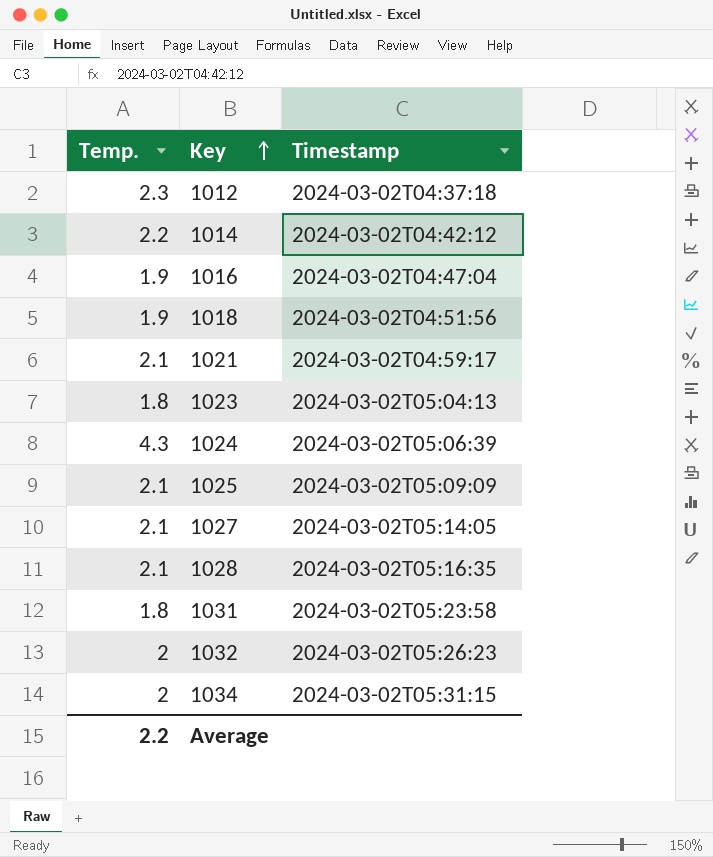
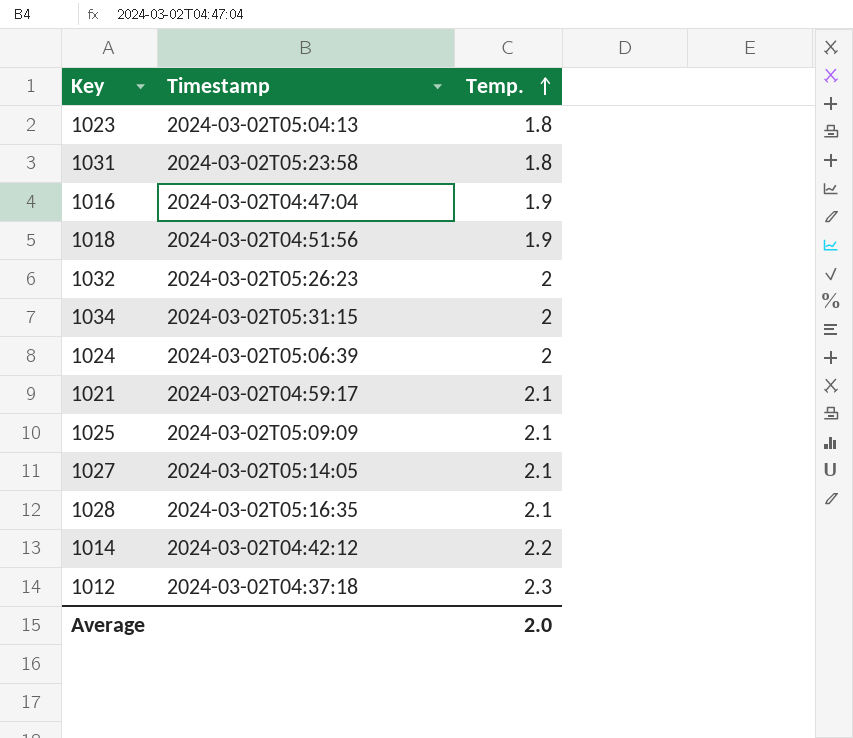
row order: Key ascending -> Temp. ascending
column Temp. | position: 1 -> 3
1024 | Temp.: 4.3 -> 2
Average | Temp.: 2.2 -> 2.0

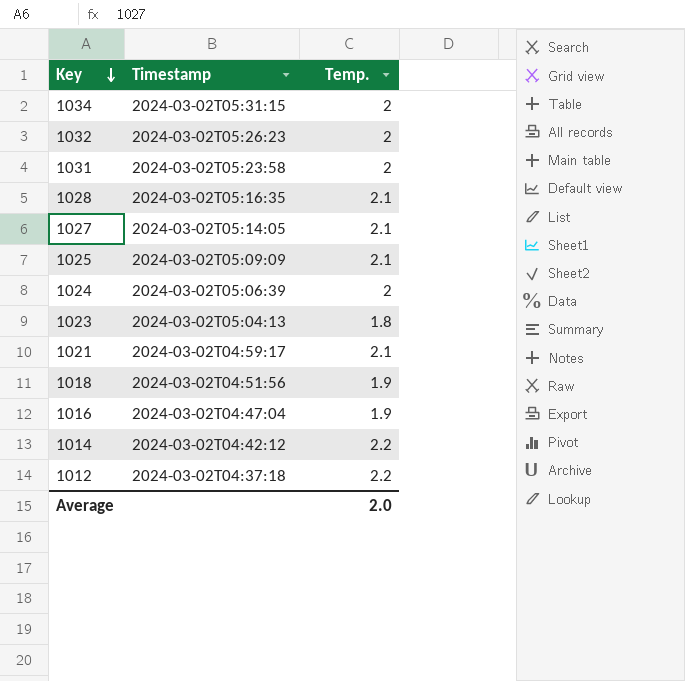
row order: Temp. ascending -> Key descending
1031 | Temp.: 1.8 -> 2
1012 | Temp.: 2.3 -> 2.2

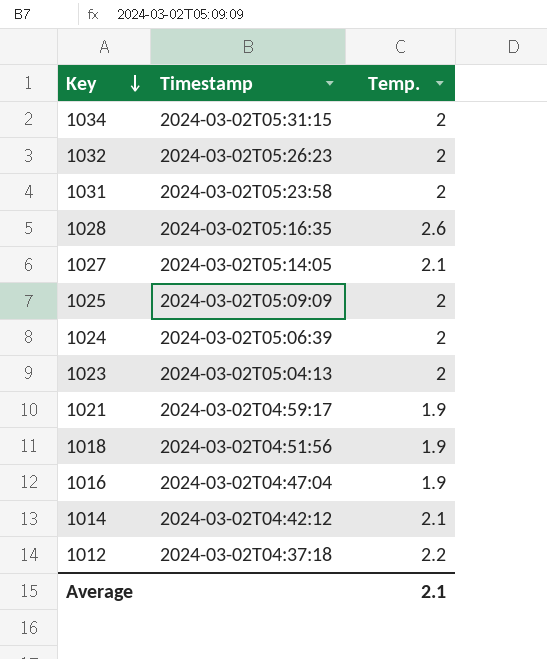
1028 | Temp.: 2.1 -> 2.6
1025 | Temp.: 2.1 -> 2
1023 | Temp.: 1.8 -> 2
1021 | Temp.: 2.1 -> 1.9
1014 | Temp.: 2.2 -> 2.1
Average | Temp.: 2.0 -> 2.1

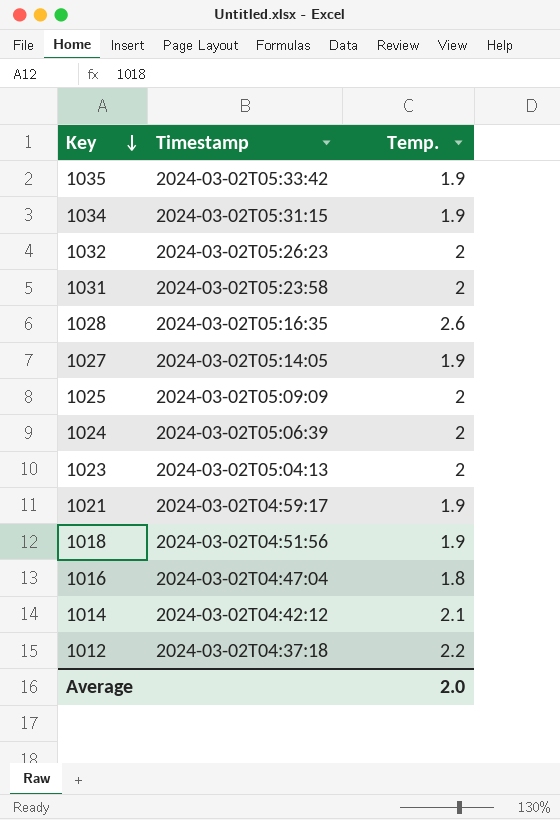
row 1035: none -> 2024-03-02T05:33:42 | 1.9
1034 | Temp.: 2 -> 1.9
1027 | Temp.: 2.1 -> 1.9
1016 | Temp.: 1.9 -> 1.8
Average | Temp.: 2.1 -> 2.0

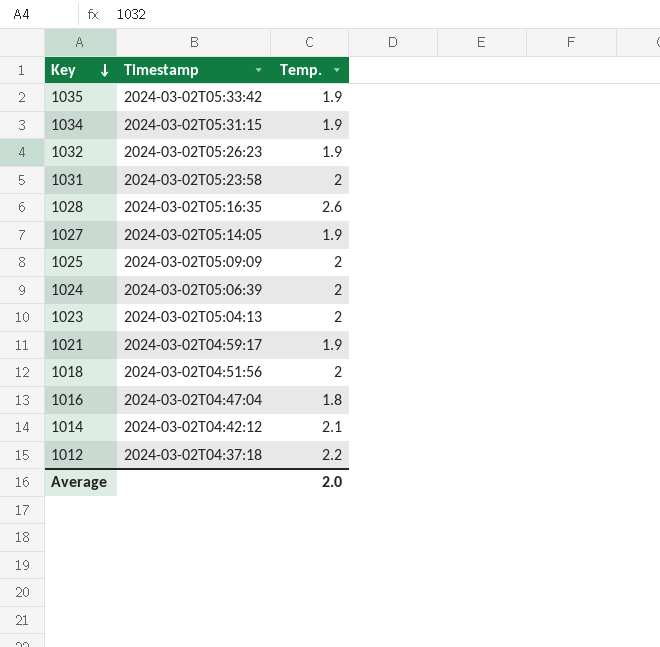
1032 | Temp.: 2 -> 1.9
1018 | Temp.: 1.9 -> 2

